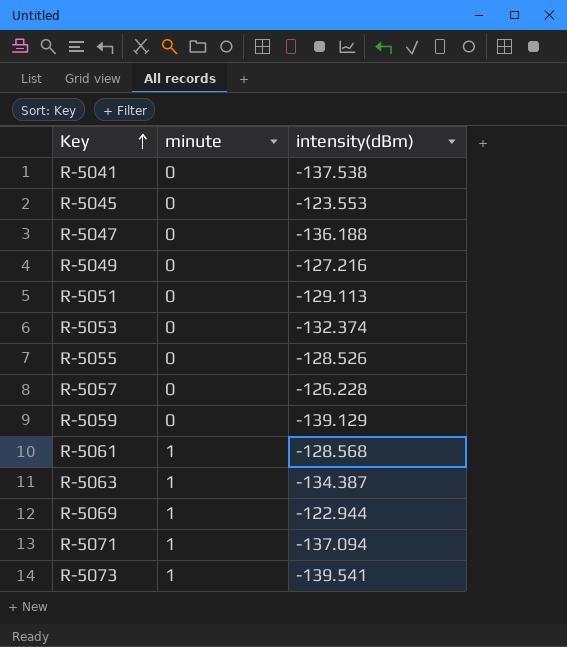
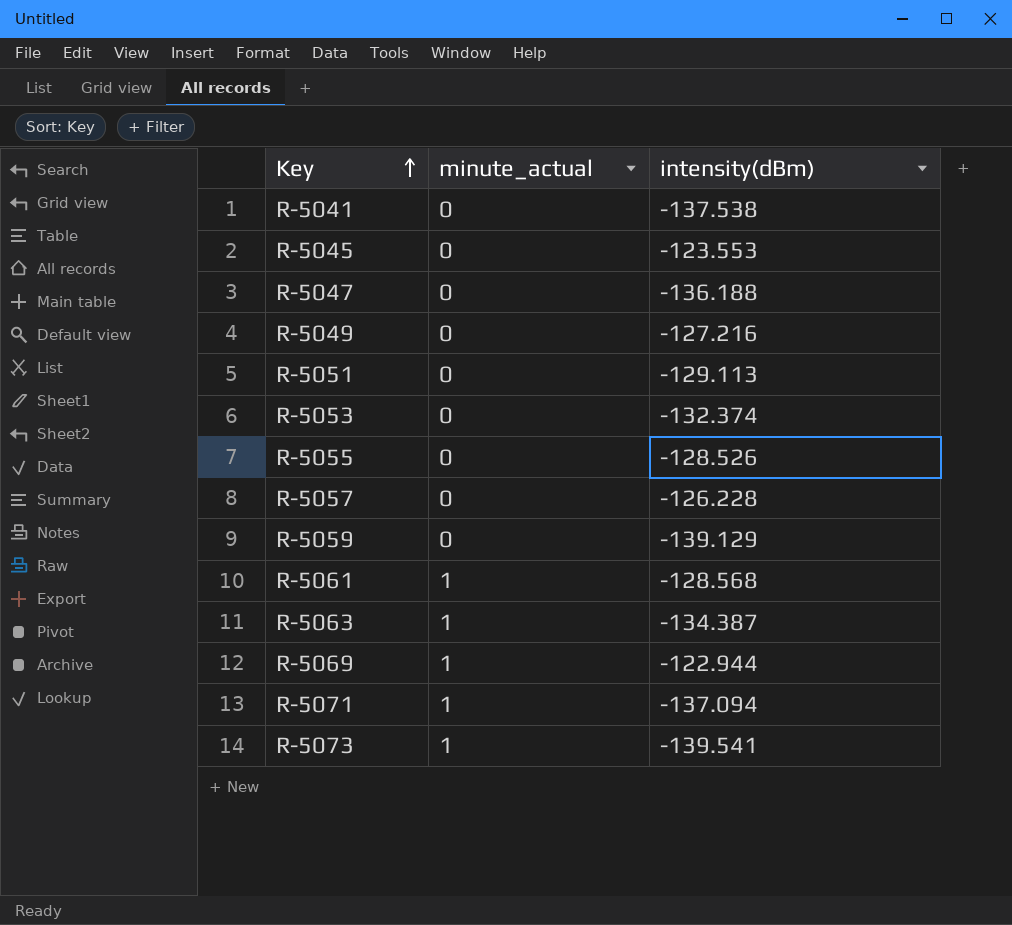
column name: minute -> minute_actual

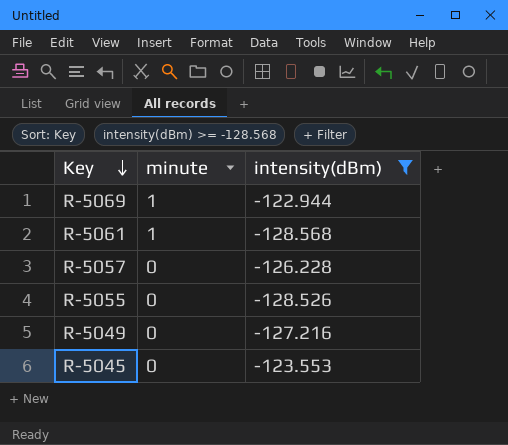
filter: none -> intensity(dBm) >= -128.568
row order: Key ascending -> Key descending
column name: minute_actual -> minute

